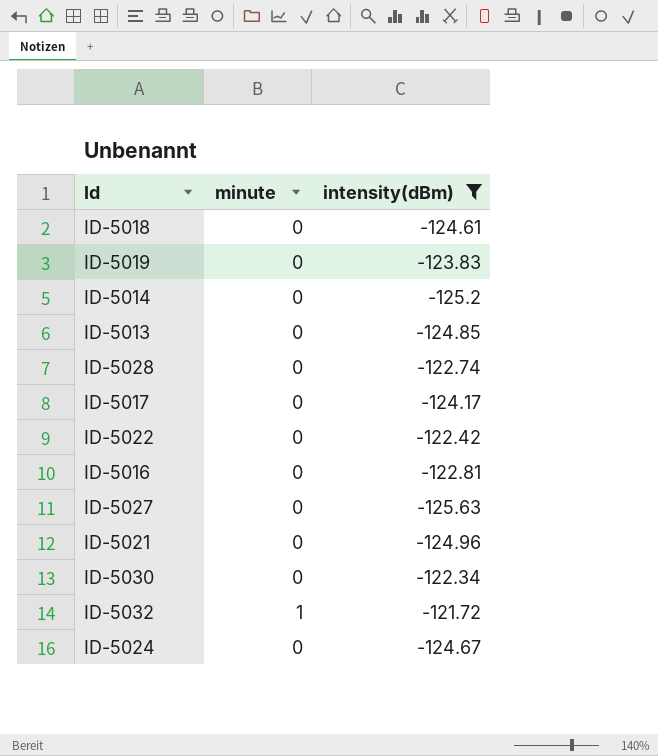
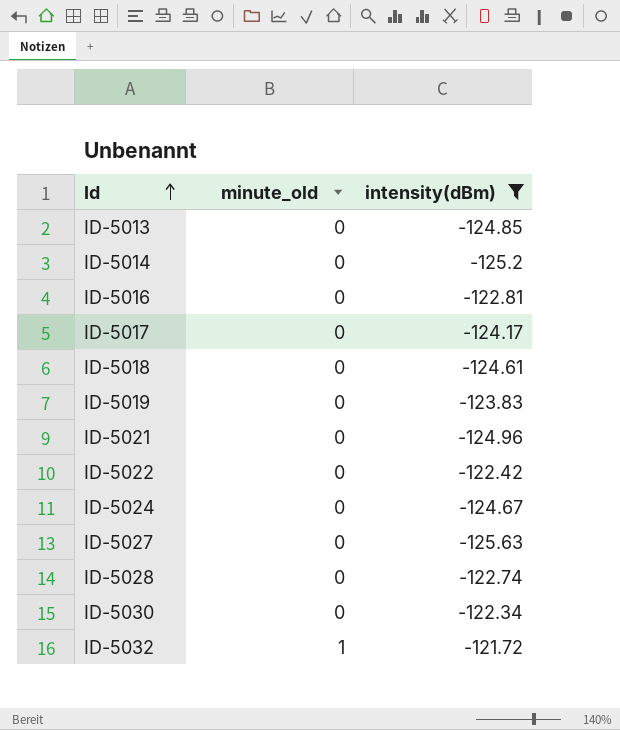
row order: none -> Id ascending
column name: minute -> minute_old

